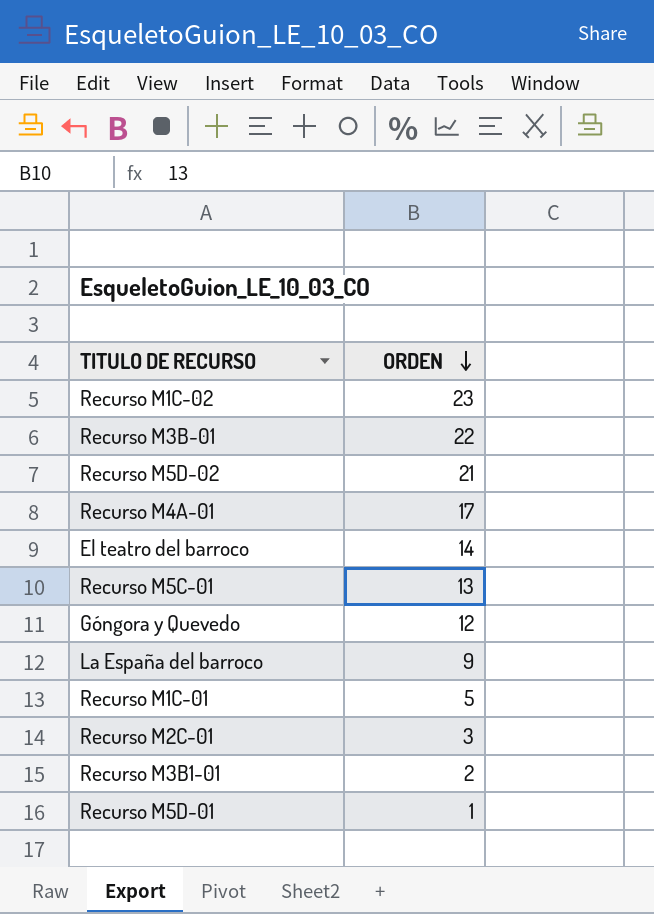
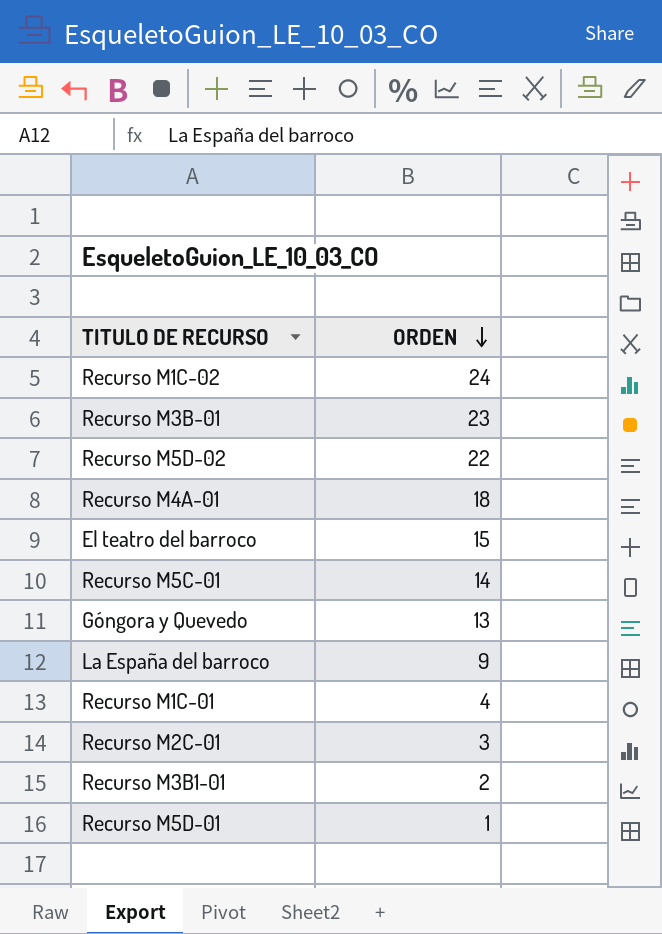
Recurso M1C-02 | ORDEN: 23 -> 24
Recurso M3B-01 | ORDEN: 22 -> 23
Recurso M5D-02 | ORDEN: 21 -> 22
Recurso M4A-01 | ORDEN: 17 -> 18
El teatro del barroco | ORDEN: 14 -> 15
Recurso M5C-01 | ORDEN: 13 -> 14
Góngora y Quevedo | ORDEN: 12 -> 13
Recurso M1C-01 | ORDEN: 5 -> 4

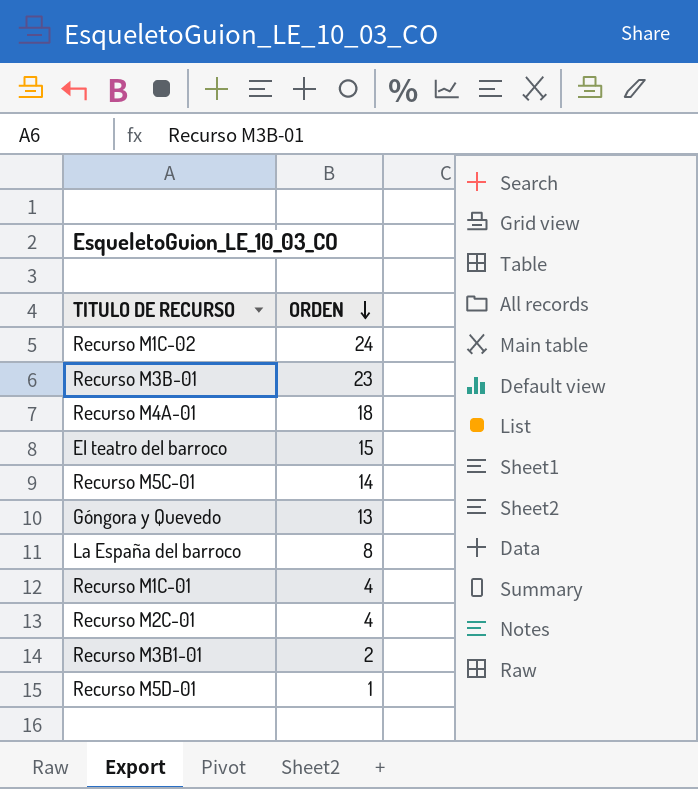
row Recurso M5D-02: 22 -> none
La España del barroco | ORDEN: 9 -> 8
Recurso M2C-01 | ORDEN: 3 -> 4

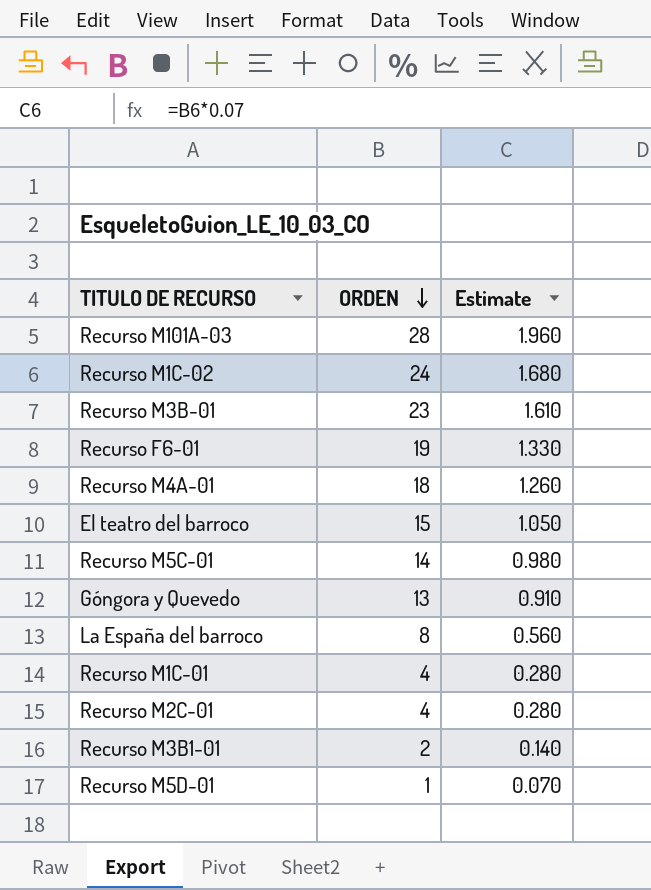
column Estimate | formula: none -> [ORDEN] * 0.07
row Recurso M101A-03: none -> 28 | 1.960
row Recurso F6-01: none -> 19 | 1.330

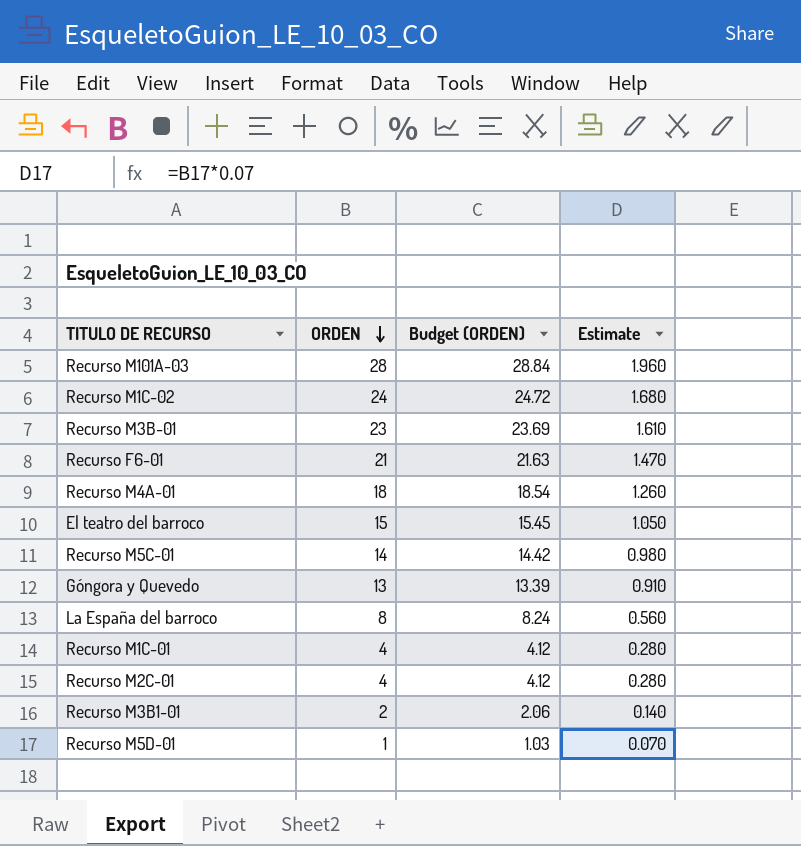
column Budget (ORDEN) | formula: none -> [ORDEN] * 1.03
Recurso F6-01 | ORDEN: 19 -> 21
Recurso F6-01 | Estimate: 1.330 -> 1.470

